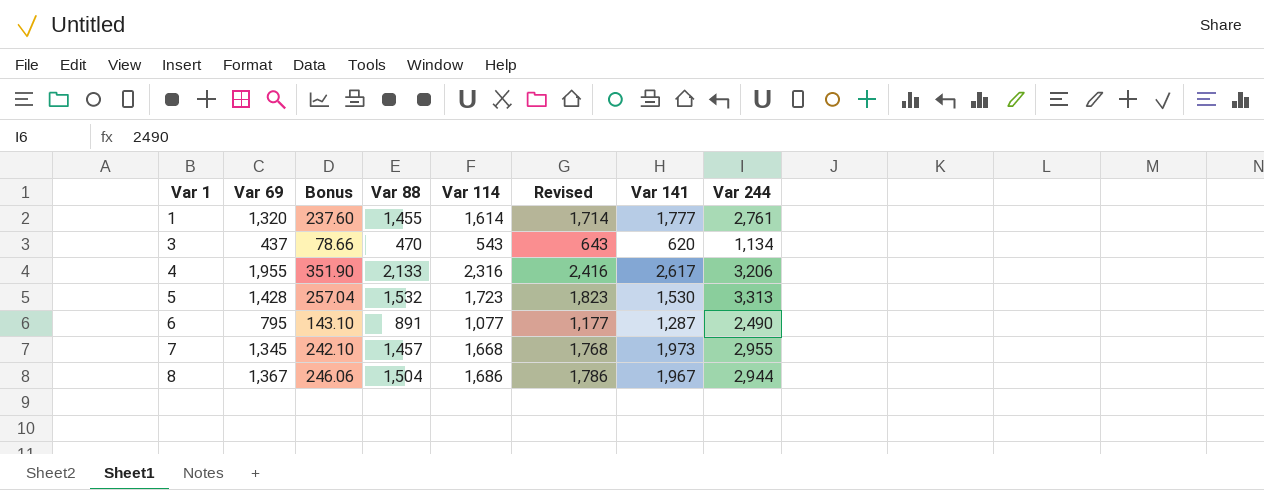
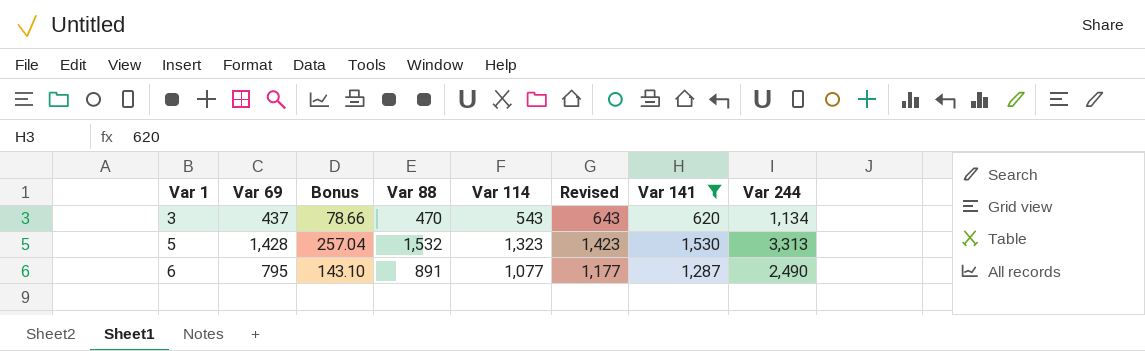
filter: none -> Var 141 <= 1,530
5 | Var 114: 1,723 -> 1,323
5 | Revised: 1,823 -> 1,423

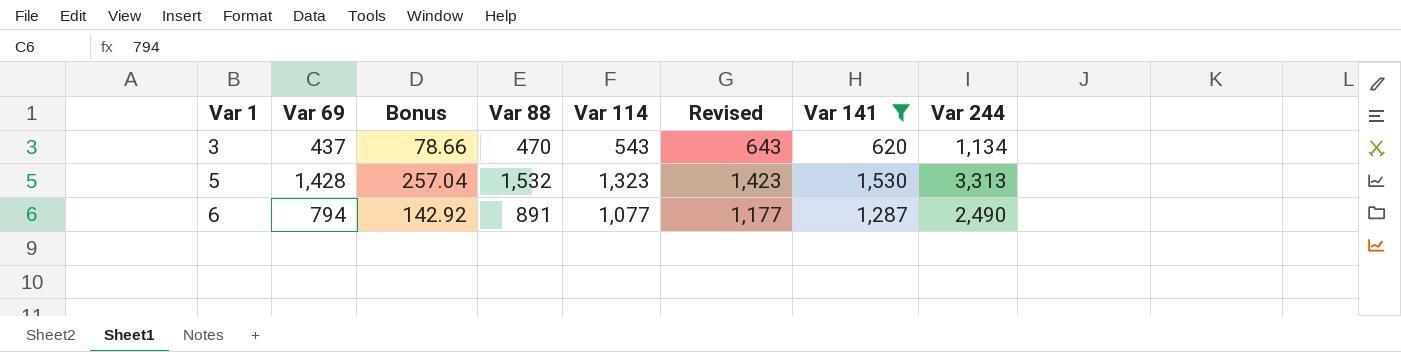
6 | Var 69: 795 -> 794
6 | Bonus: 143.10 -> 142.92

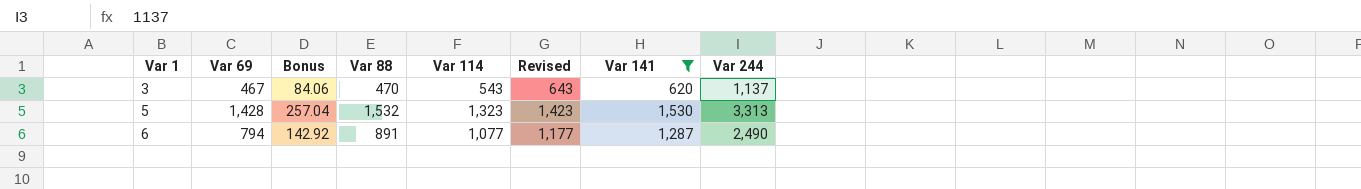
3 | Var 69: 437 -> 467
3 | Bonus: 78.66 -> 84.06
3 | Var 244: 1,134 -> 1,137

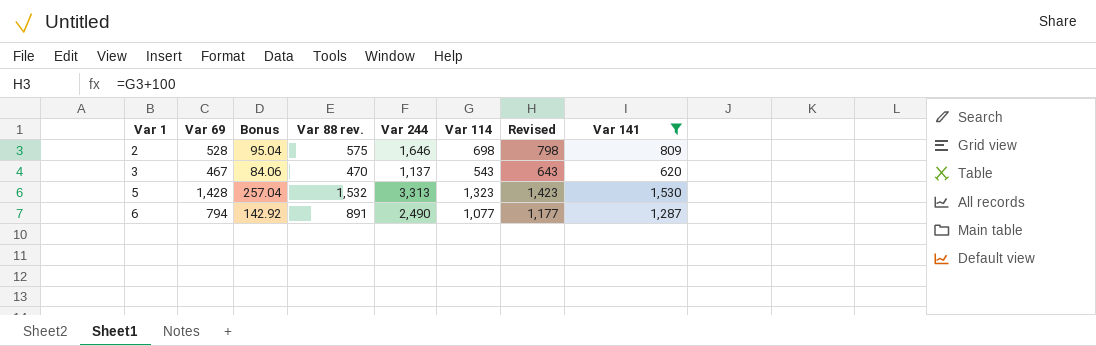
column name: Var 88 -> Var 88 rev.
column Var 244 | position: 8 -> 5
row 2: none -> 528 | 95.04 | 575 | 1,646 | 698 | 798 | 809

